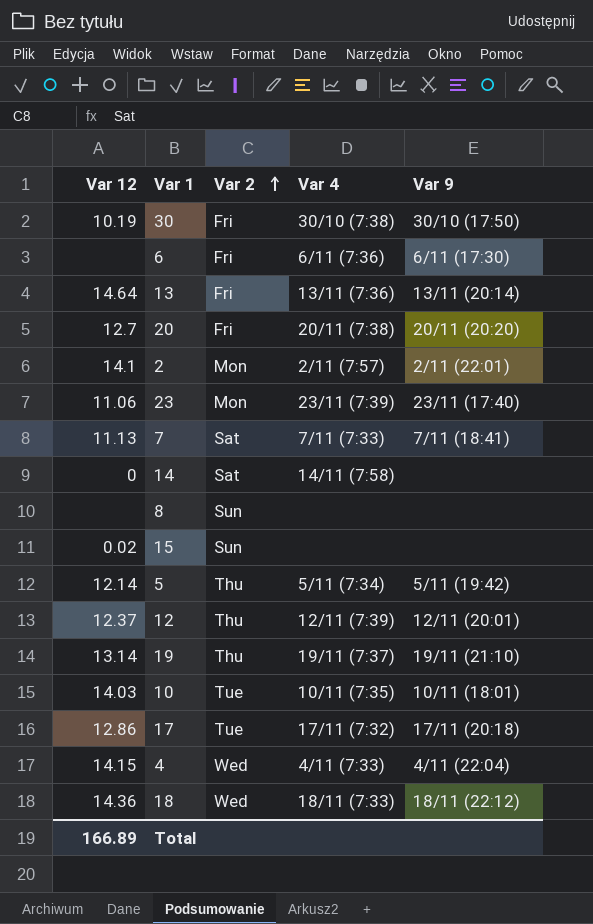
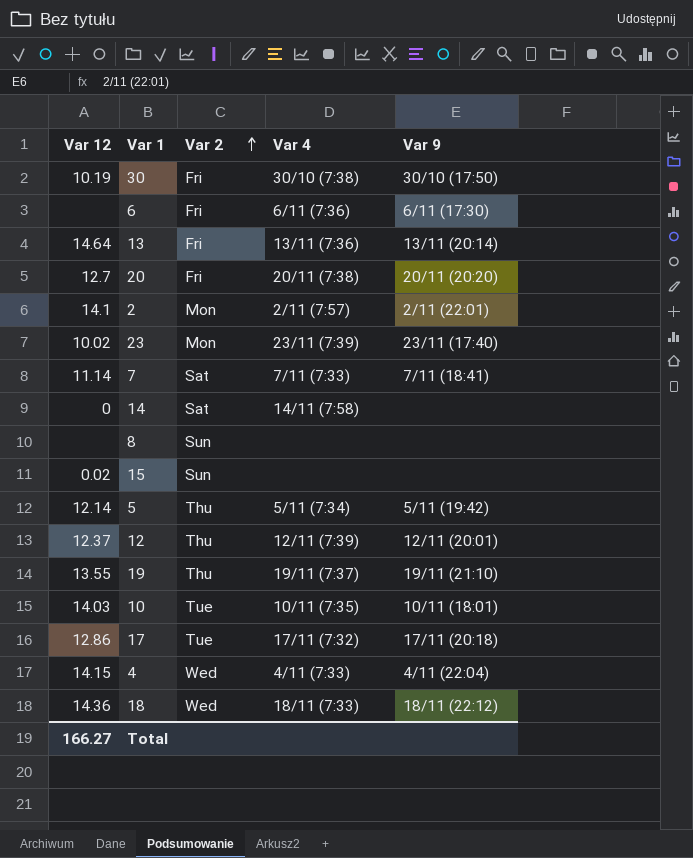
23 | Var 12: 11.06 -> 10.02
7 | Var 12: 11.13 -> 11.14
19 | Var 12: 13.14 -> 13.55
Total | Var 12: 166.89 -> 166.27

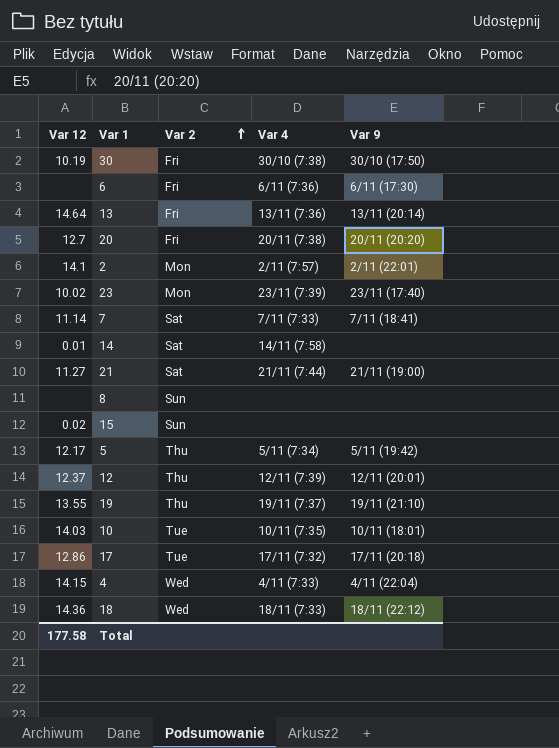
14 | Var 12: 0 -> 0.01
row 21: none -> 11.27 | Sat | 21/11 (7:44) | 21/11 (19:00)
5 | Var 12: 12.14 -> 12.17
Total | Var 12: 166.27 -> 177.58

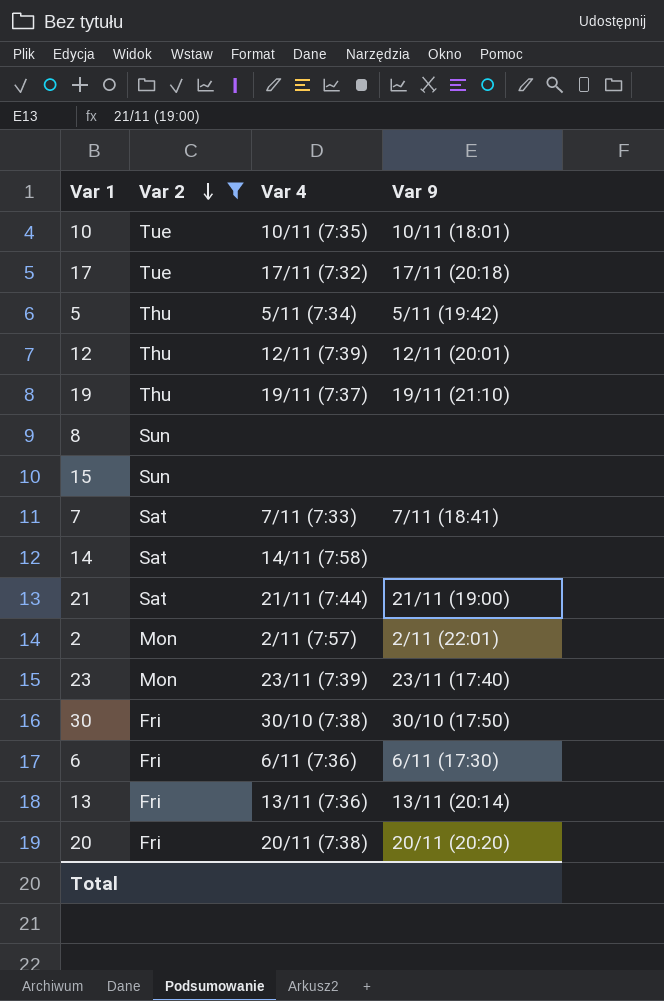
filter: none -> Var 2 != Wed
row order: Var 2 ascending -> Var 2 descending
column Var 12 | position: 1 -> none

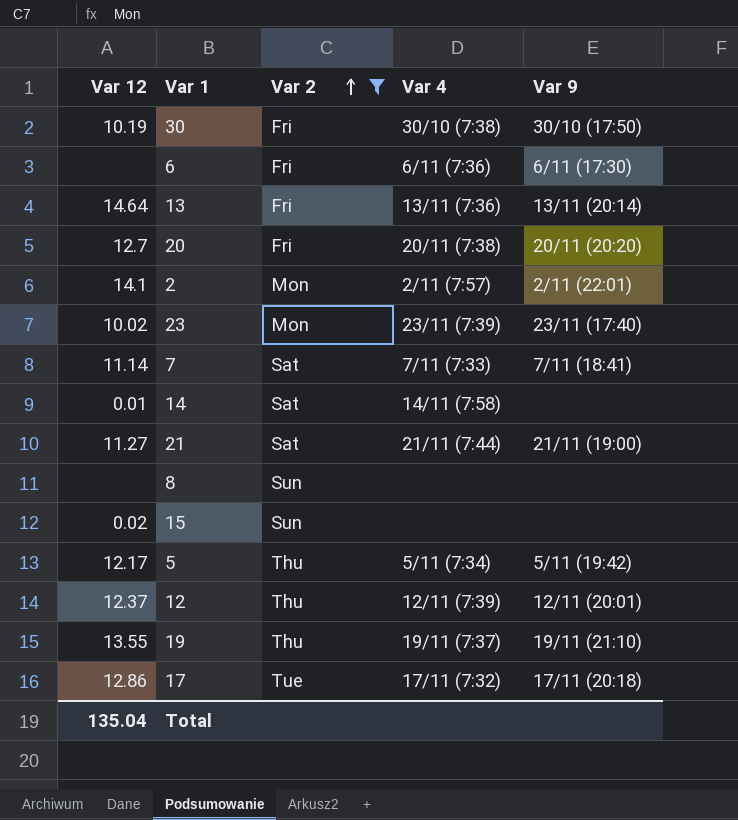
row order: Var 2 descending -> Var 2 ascending
column Var 12 | position: none -> 1
row 10: Tue | 10/11 (7:35) | 10/11 (18:01) -> none

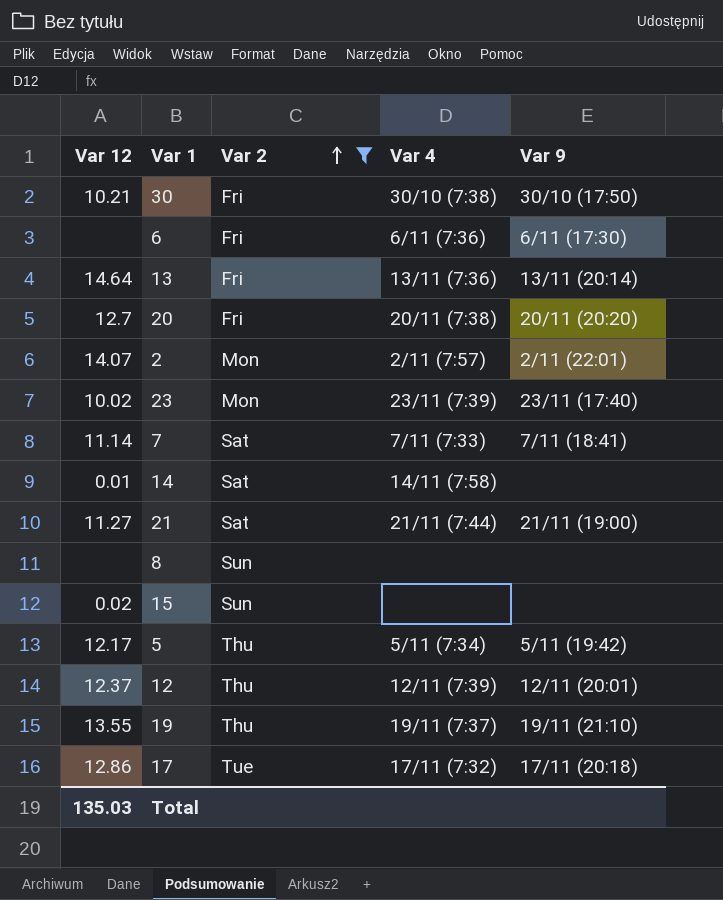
30 | Var 12: 10.19 -> 10.21
2 | Var 12: 14.1 -> 14.07
Total | Var 12: 135.04 -> 135.03

